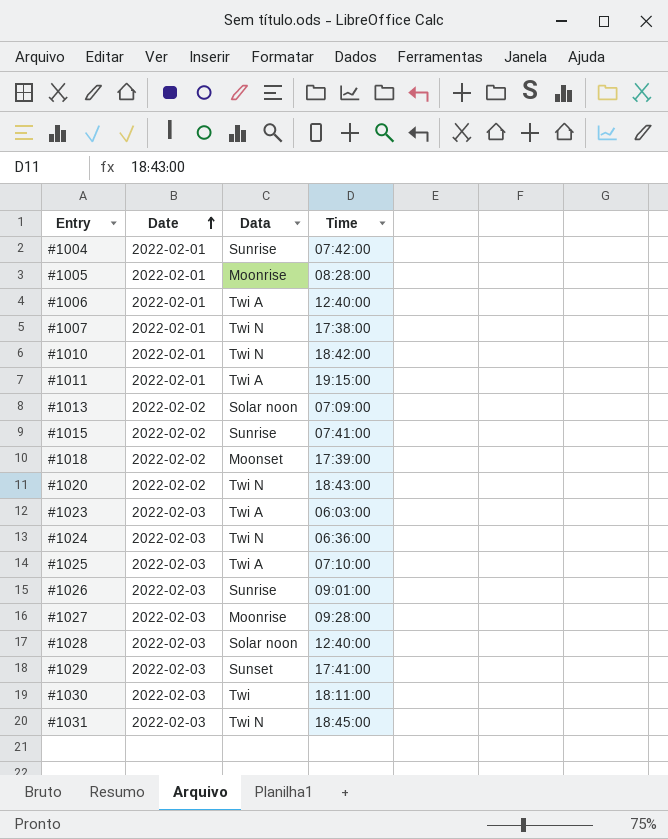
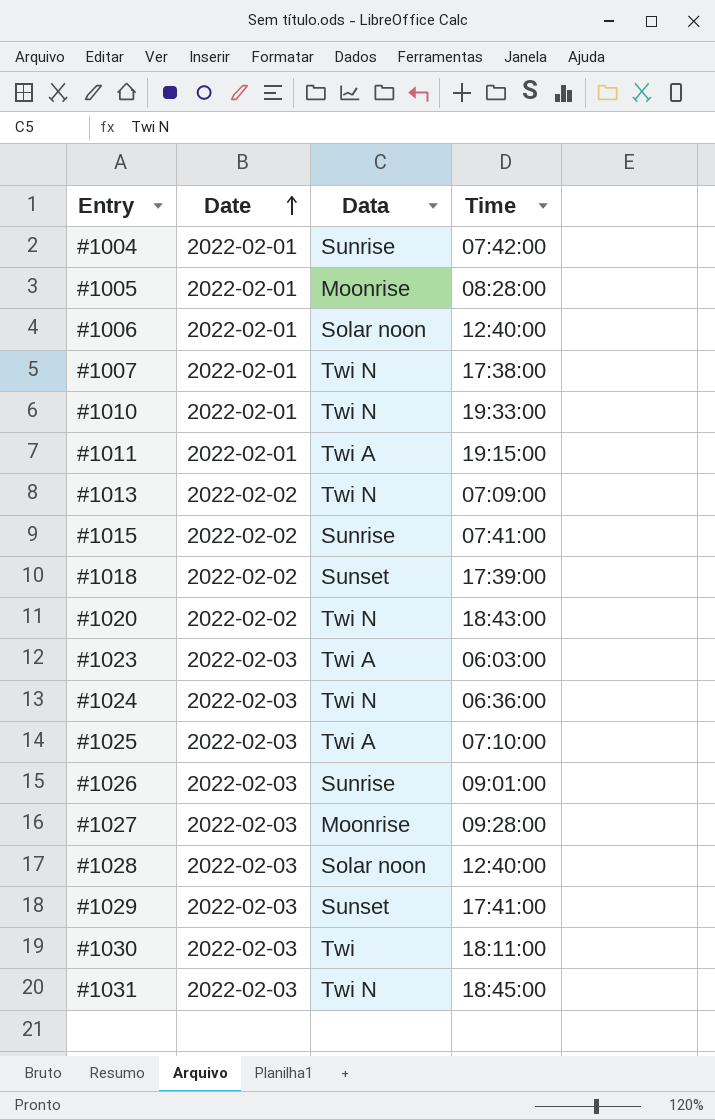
#1006 | Data: Twi A -> Solar noon
#1010 | Time: 18:42:00 -> 19:33:00
#1013 | Data: Solar noon -> Twi N
#1018 | Data: Moonset -> Sunset

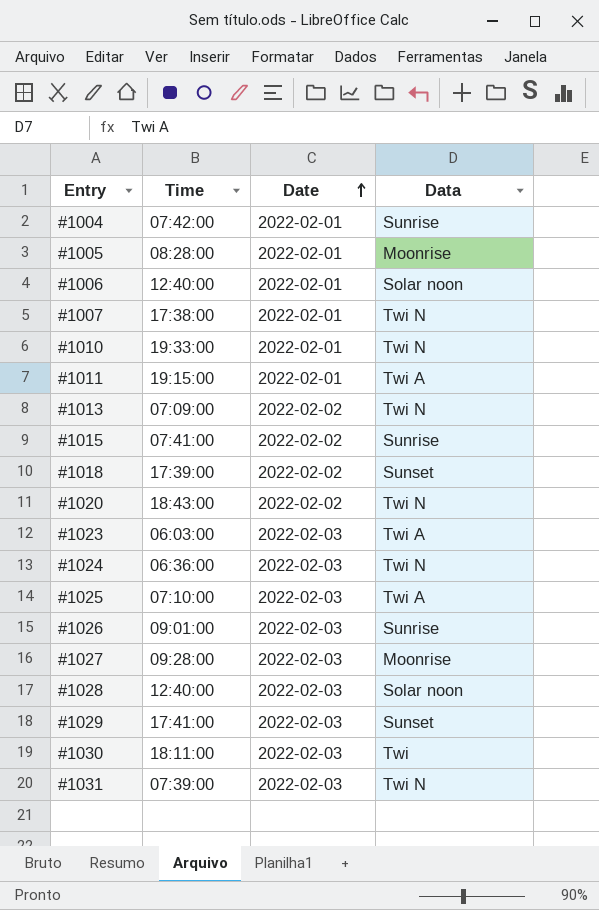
column Time | position: 4 -> 2
#1031 | Time: 18:45:00 -> 07:39:00

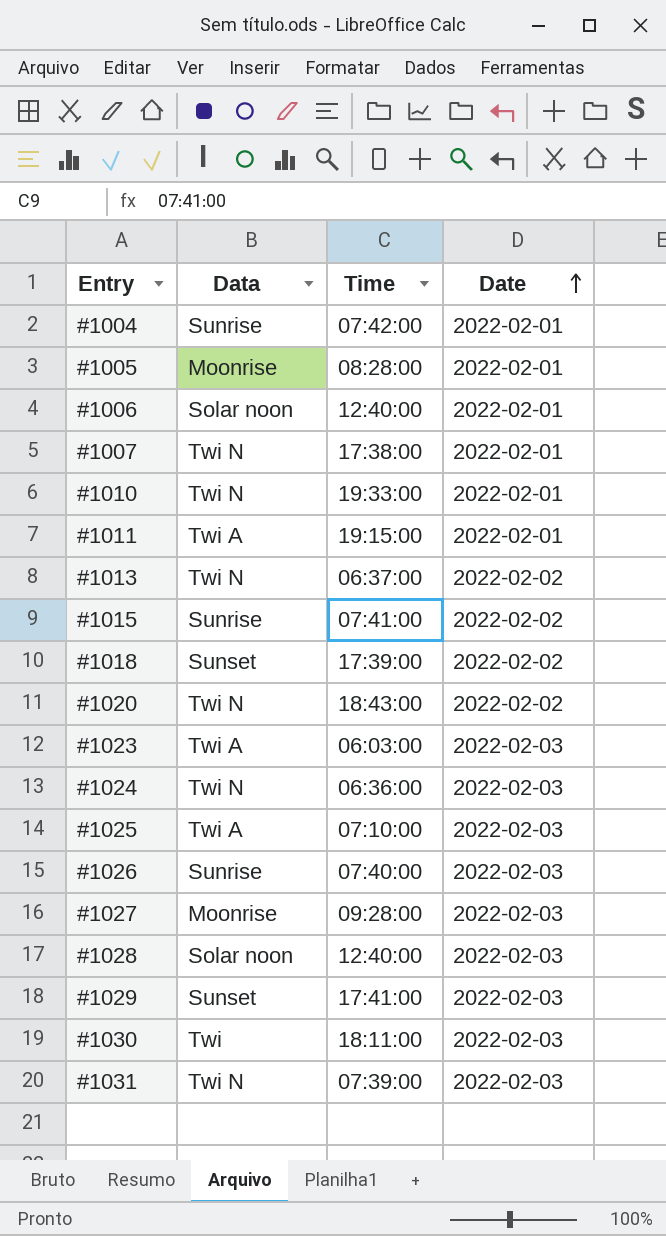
column Data | position: 4 -> 2
#1013 | Time: 07:09:00 -> 06:37:00
#1026 | Time: 09:01:00 -> 07:40:00

